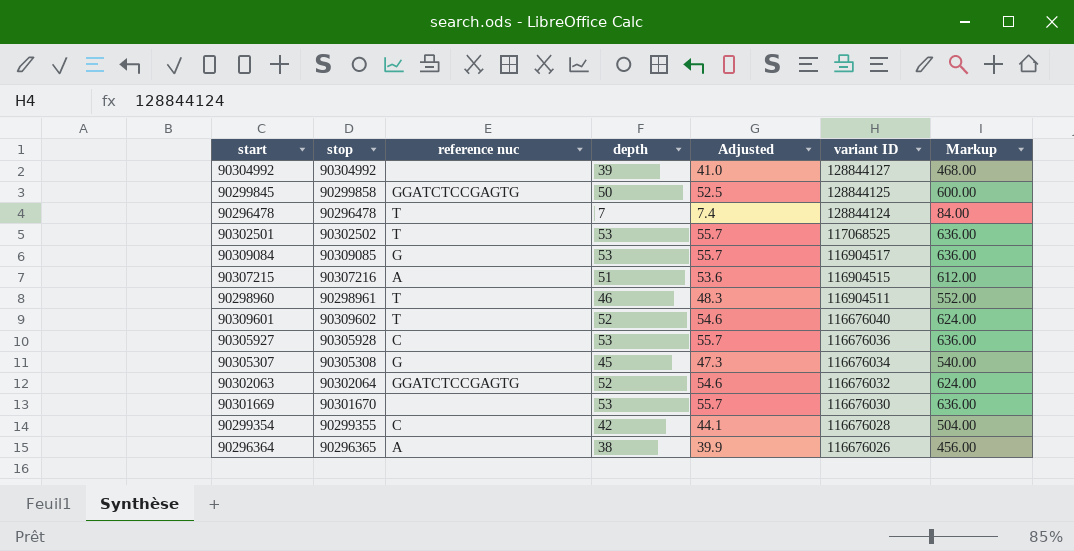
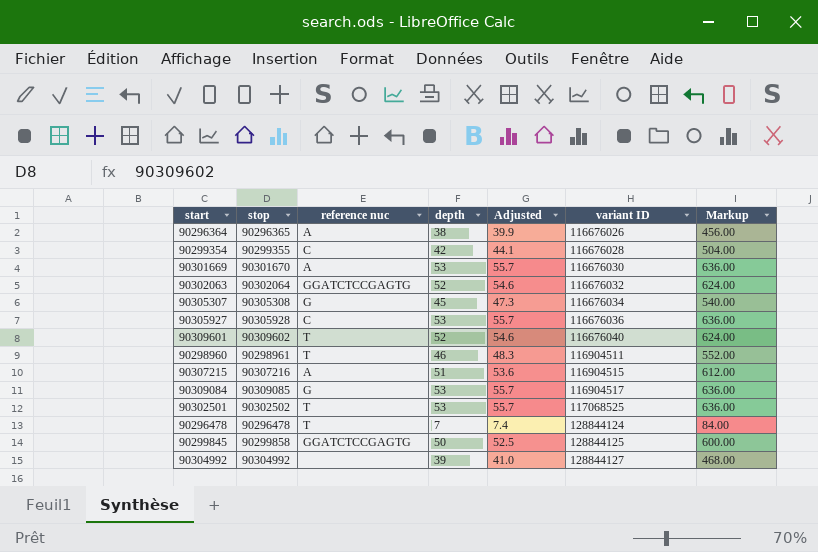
row order: variant ID descending -> variant ID ascending
90301669 | reference nuc: none -> A

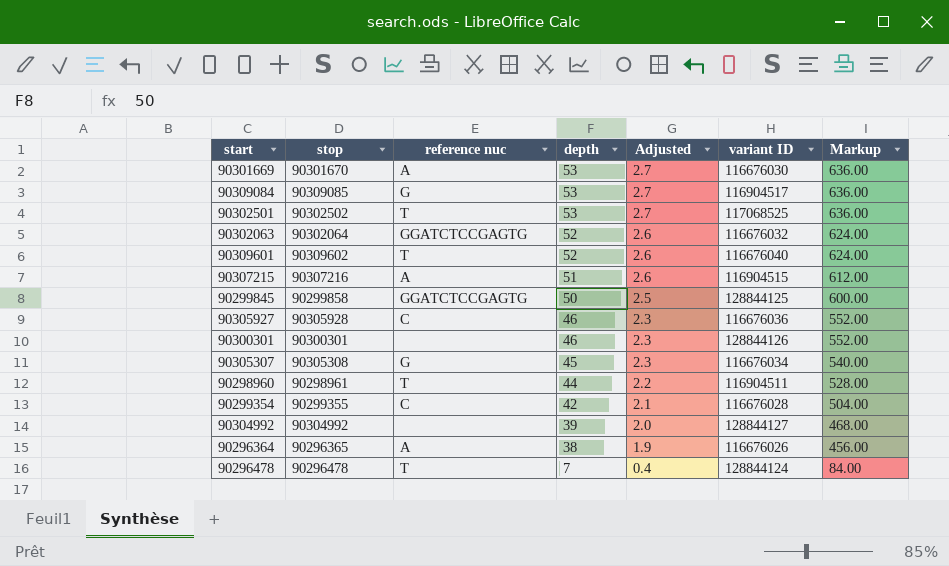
row order: variant ID ascending -> depth descending
column Adjusted | formula: [depth] * 1.05 -> [depth] * 0.05
90305927 | depth: 53 -> 46
90305927 | Markup: 636.00 -> 552.00
row 90300301: none -> 90300301 | none | 46 | 2.3 | 128844126 | 552.00
90298960 | depth: 46 -> 44
90298960 | Markup: 552.00 -> 528.00

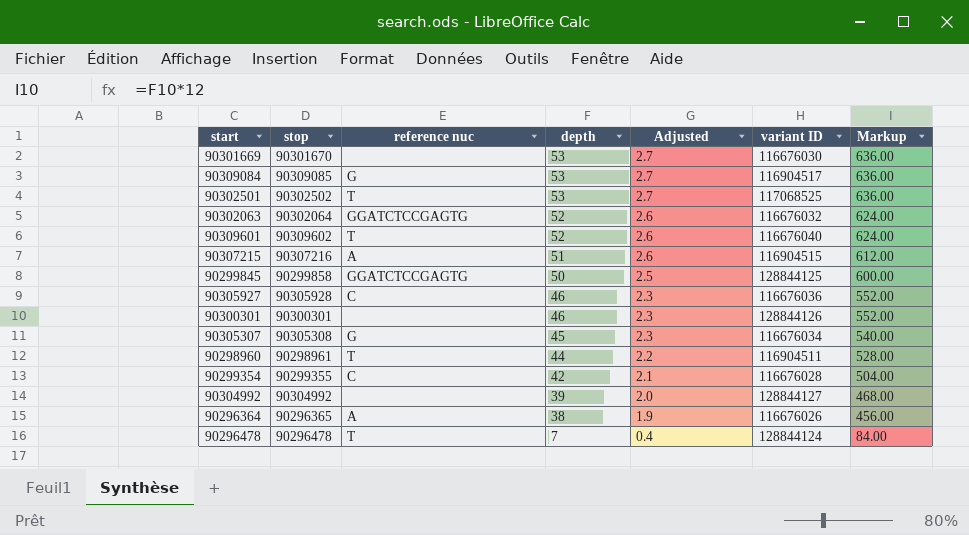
90301669 | reference nuc: A -> none

